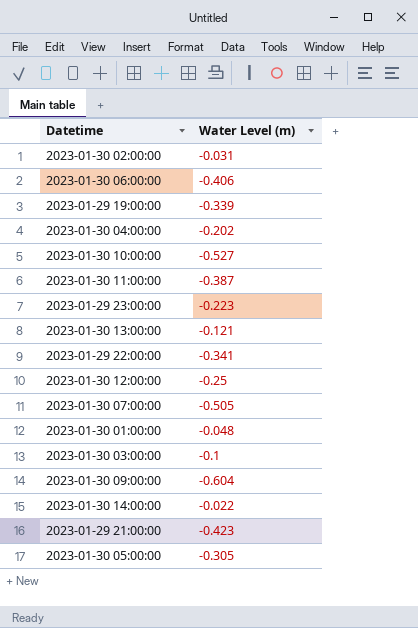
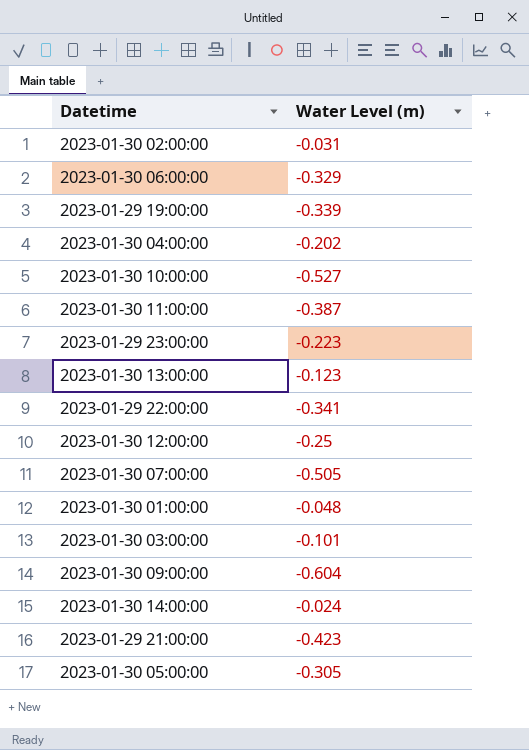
2023-01-30 06:00:00 | Water Level (m): -0.406 -> -0.329
2023-01-30 13:00:00 | Water Level (m): -0.121 -> -0.123
2023-01-30 03:00:00 | Water Level (m): -0.1 -> -0.101
2023-01-30 14:00:00 | Water Level (m): -0.022 -> -0.024

